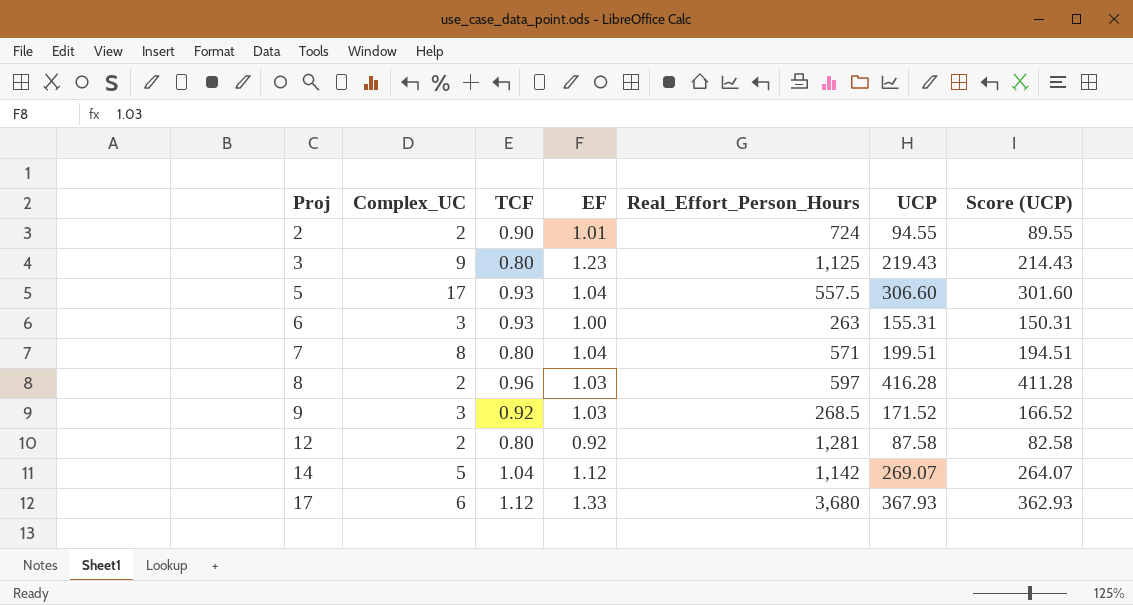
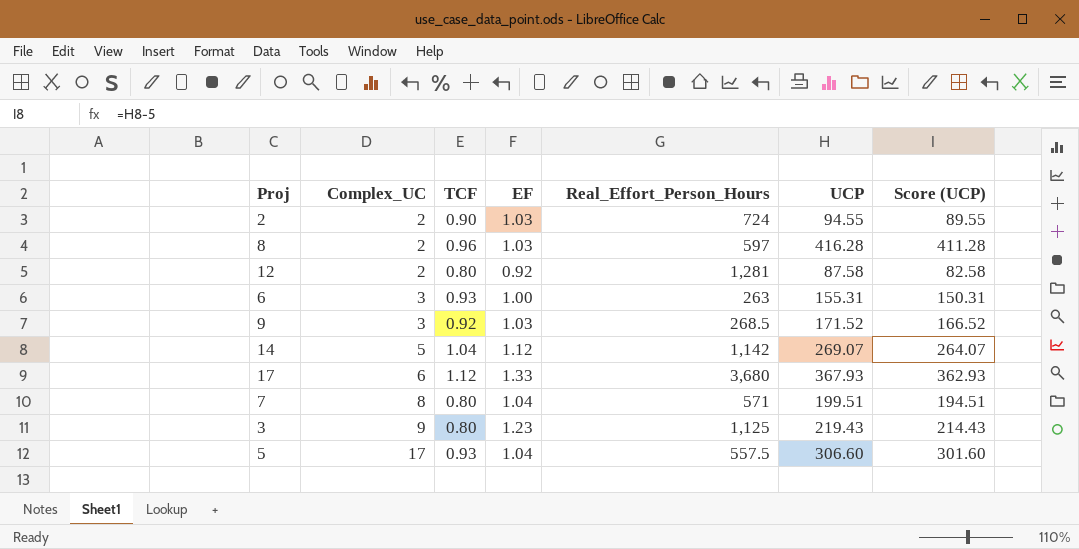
row order: Proj ascending -> Complex_UC ascending
2 | EF: 1.01 -> 1.03

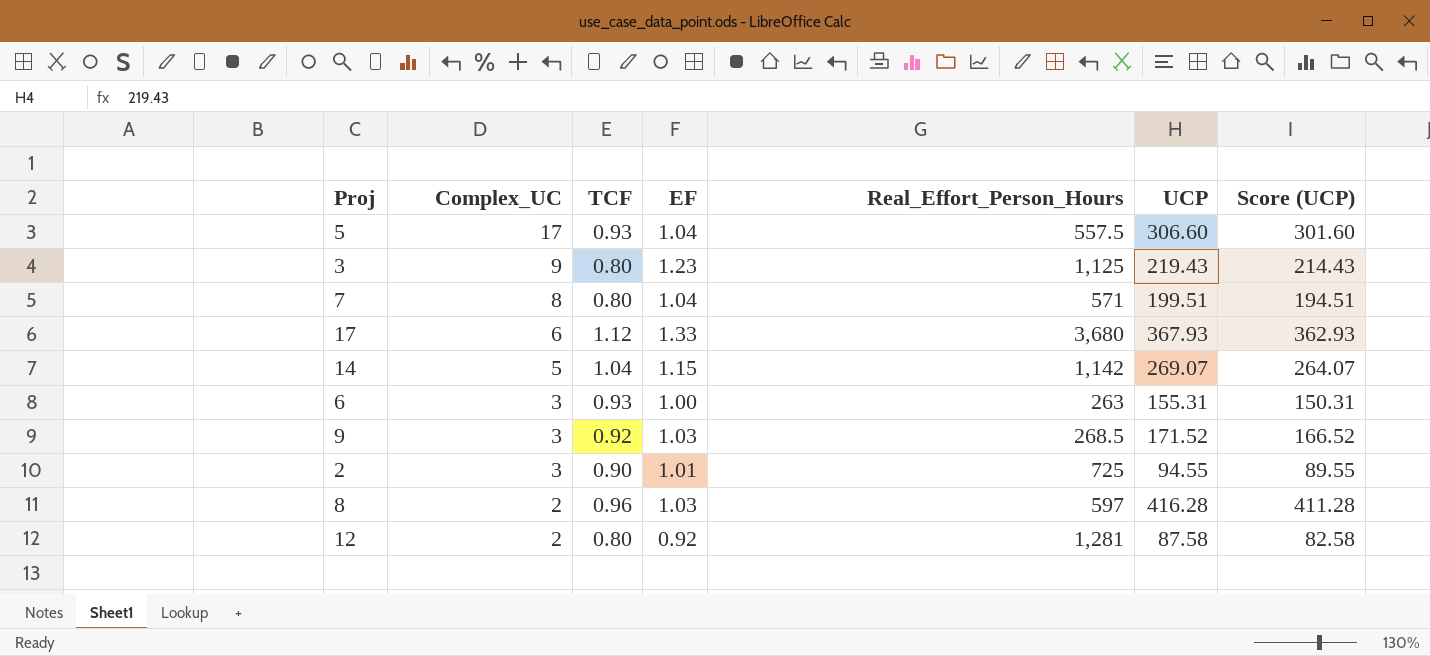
row order: Complex_UC ascending -> Complex_UC descending
14 | EF: 1.12 -> 1.15
2 | Complex_UC: 2 -> 3
2 | EF: 1.03 -> 1.01
2 | Real_Effort_Person_Hours: 724 -> 725

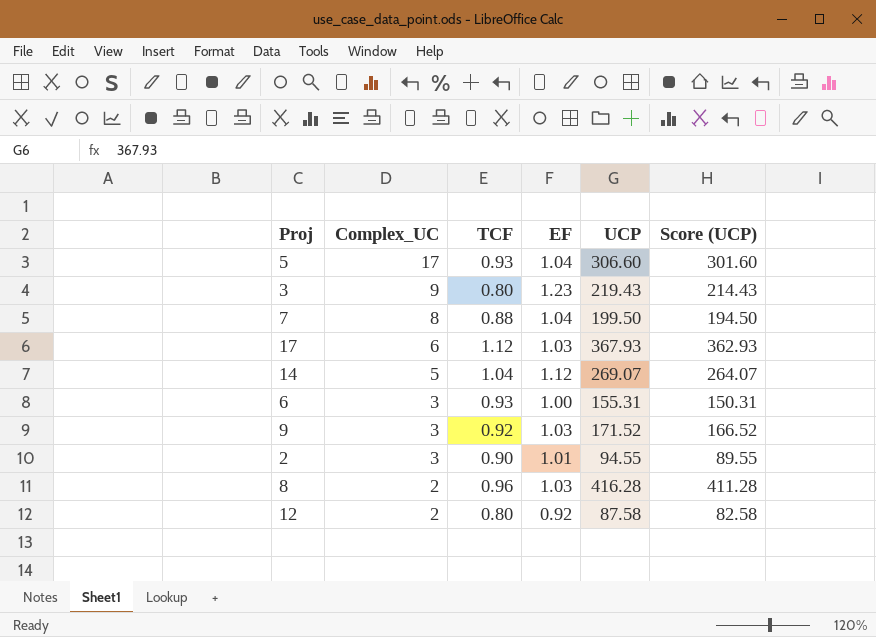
column Real_Effort_Person_Hours | position: 5 -> none
7 | TCF: 0.80 -> 0.88
7 | UCP: 199.51 -> 199.50
7 | Score (UCP): 194.51 -> 194.50
17 | EF: 1.33 -> 1.03
14 | EF: 1.15 -> 1.12

